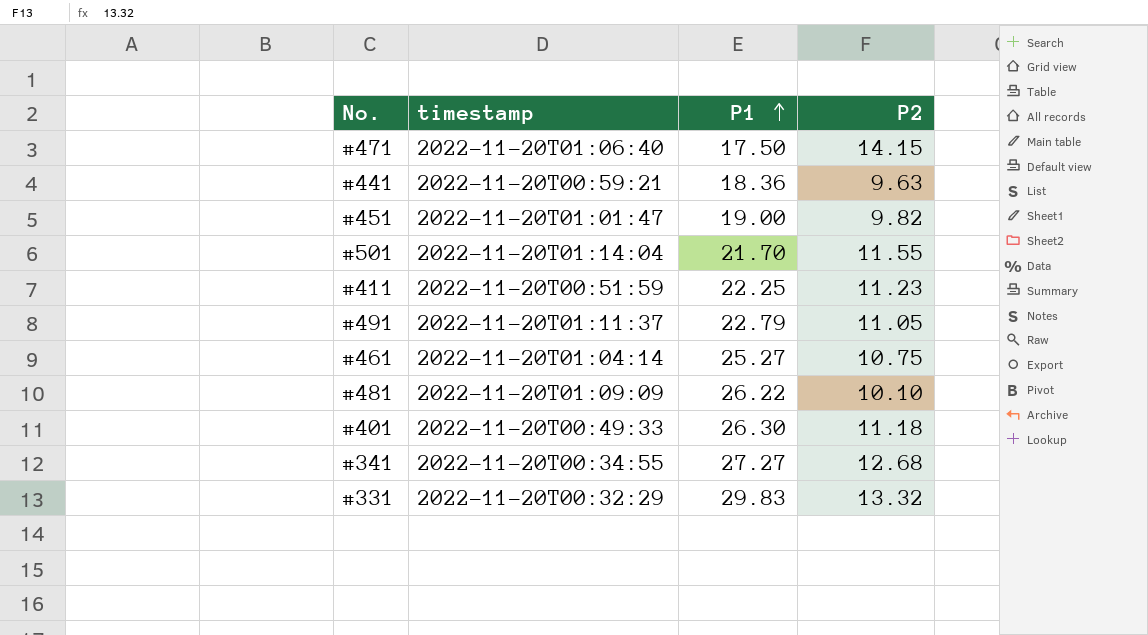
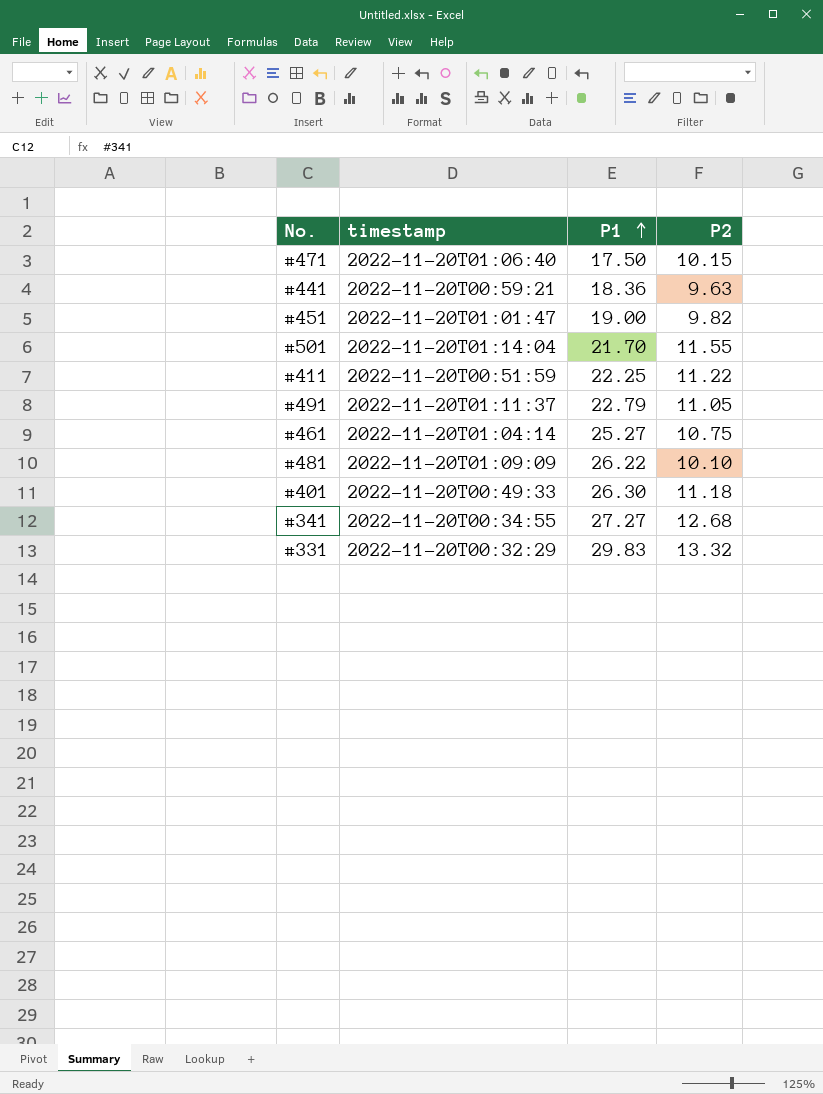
#471 | P2: 14.15 -> 10.15
#411 | P2: 11.23 -> 11.22

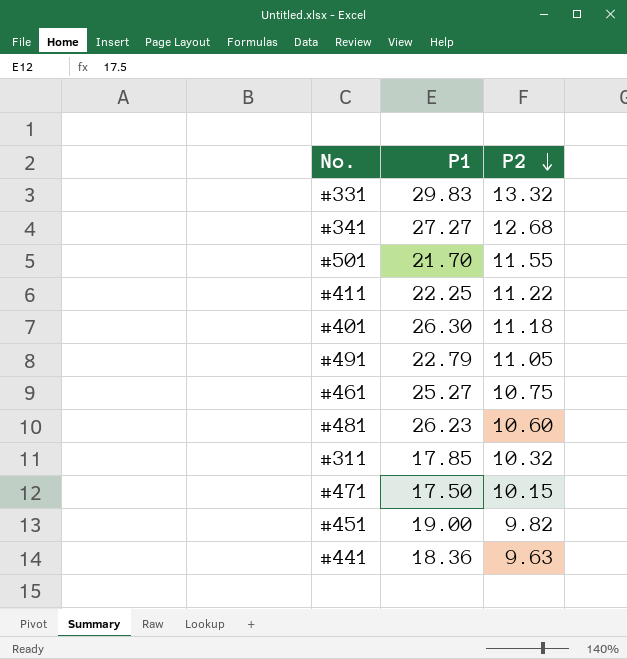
row order: P1 ascending -> P2 descending
column timestamp | position: 2 -> none
#481 | P1: 26.22 -> 26.23
#481 | P2: 10.10 -> 10.60
row #311: none -> 17.85 | 10.32

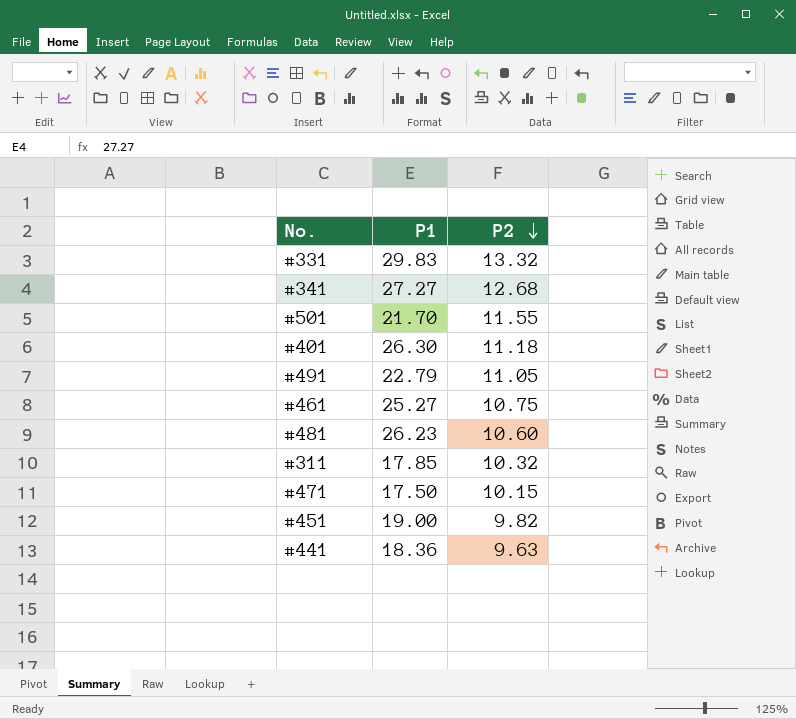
row #411: 22.25 | 11.22 -> none

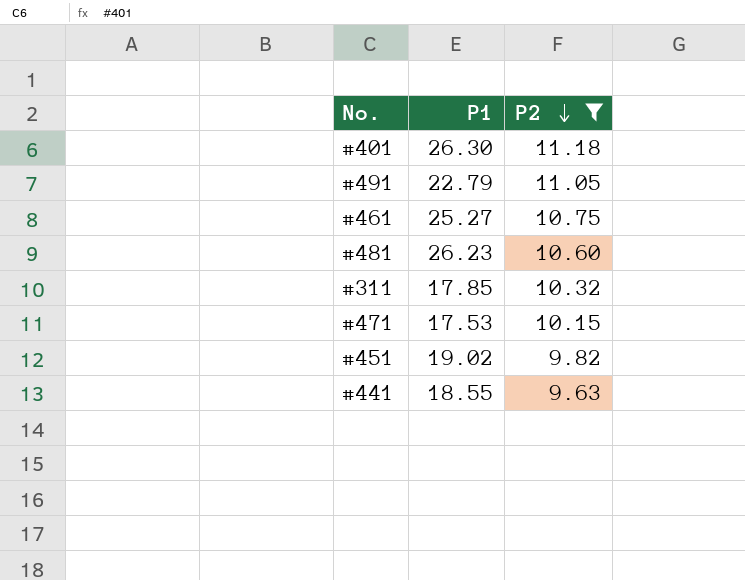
filter: none -> P2 <= 11.18
#471 | P1: 17.50 -> 17.53
#451 | P1: 19.00 -> 19.02
#441 | P1: 18.36 -> 18.55

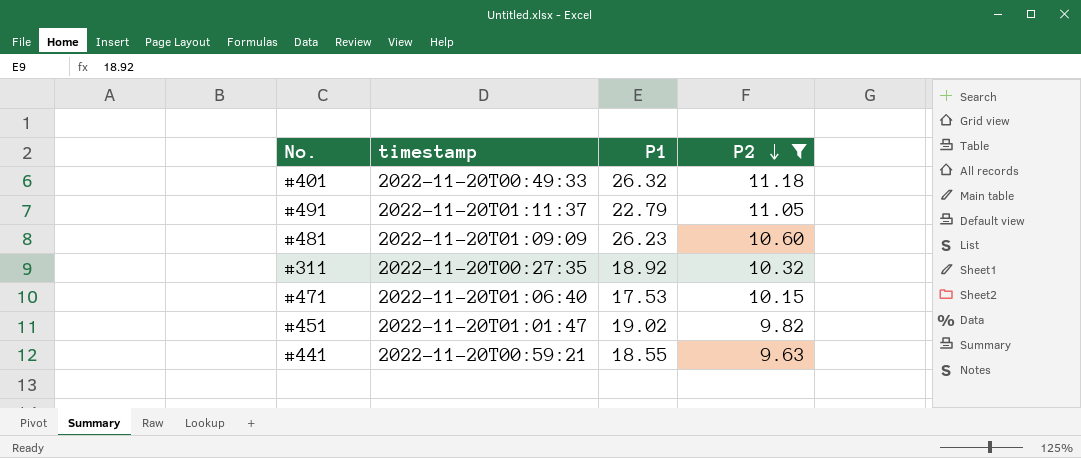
column timestamp | position: none -> 2
row #461: 25.27 | 10.75 -> none
#401 | P1: 26.30 -> 26.32
#311 | P1: 17.85 -> 18.92

